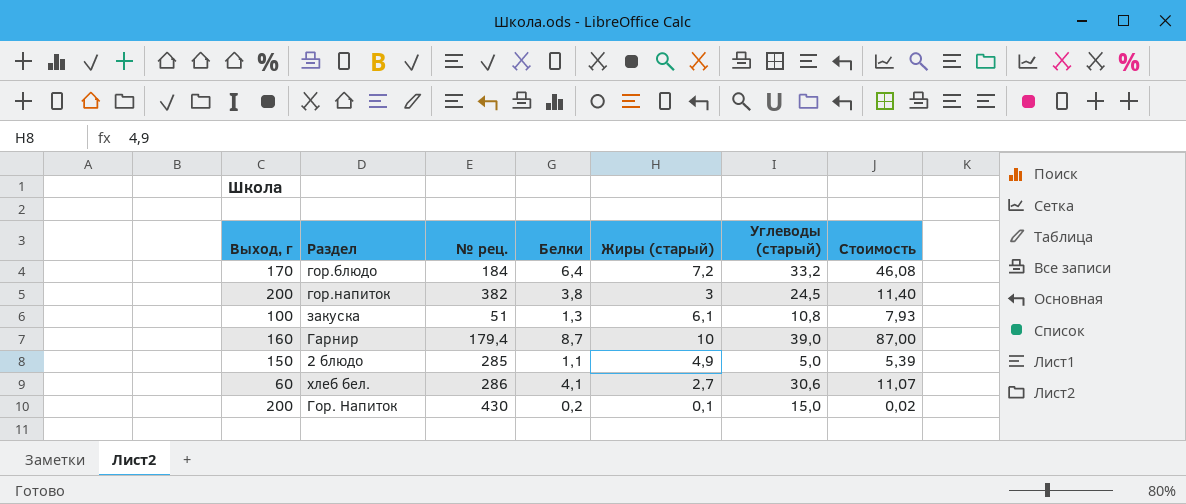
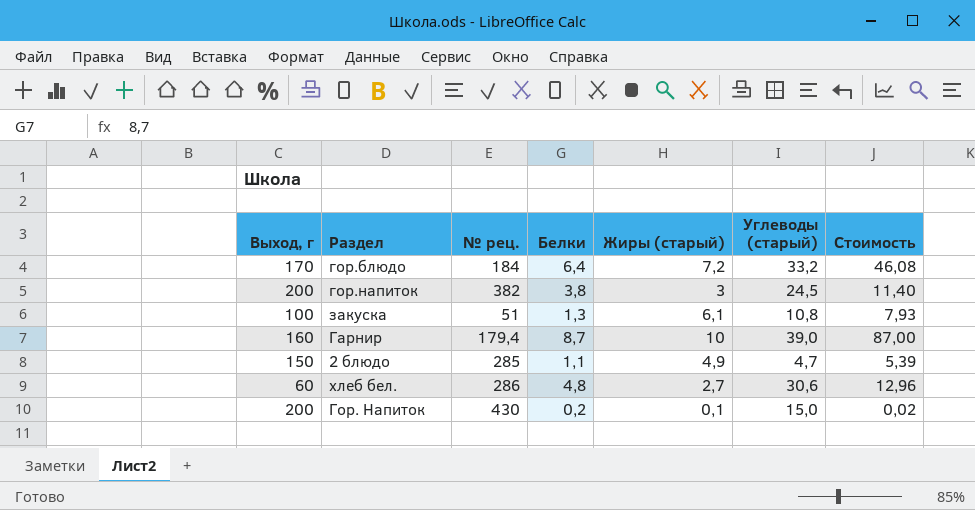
2 блюдо | Углеводы (старый): 5,0 -> 4,7
хлеб бел. | Белки: 4,1 -> 4,8
хлеб бел. | Стоимость: 11,07 -> 12,96

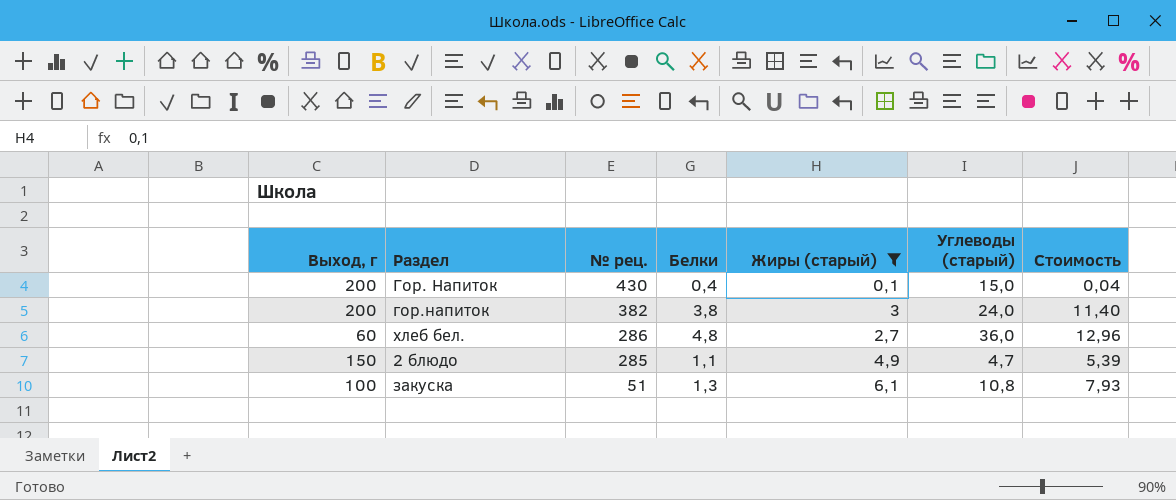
filter: none -> Жиры (старый) <= 6,1
row order: none -> № рец. descending
Гор. Напиток | Белки: 0,2 -> 0,4
Гор. Напиток | Стоимость: 0,02 -> 0,04
гор.напиток | Углеводы (старый): 24,5 -> 24,0
хлеб бел. | Углеводы (старый): 30,6 -> 36,0

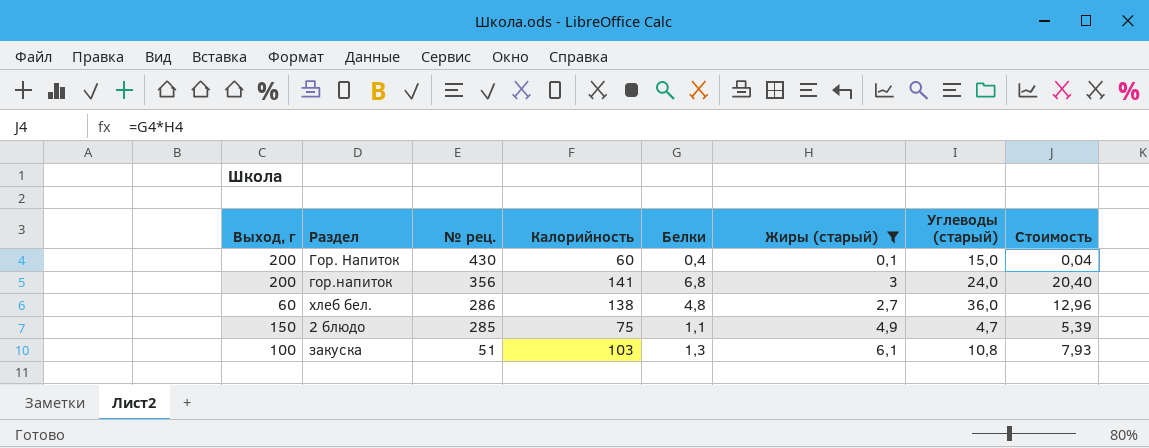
column Калорийность | position: none -> 4
гор.напиток | № рец.: 382 -> 356
гор.напиток | Белки: 3,8 -> 6,8
гор.напиток | Стоимость: 11,40 -> 20,40

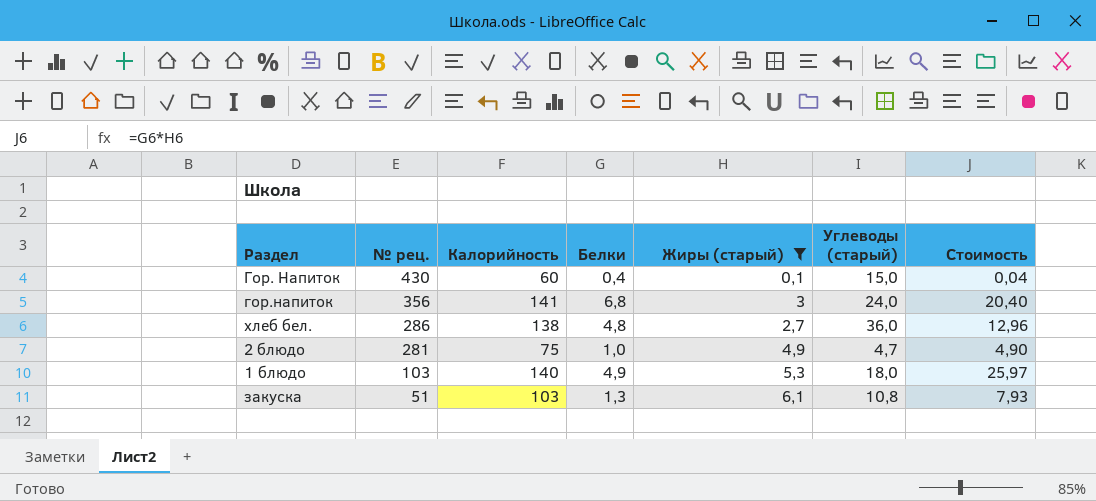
column Выход, г | position: 1 -> none
2 блюдо | № рец.: 285 -> 281
2 блюдо | Белки: 1,1 -> 1,0
2 блюдо | Стоимость: 5,39 -> 4,90
row 1 блюдо: none -> 103 | 140 | 4,9 | 5,3 | 18,0 | 25,97

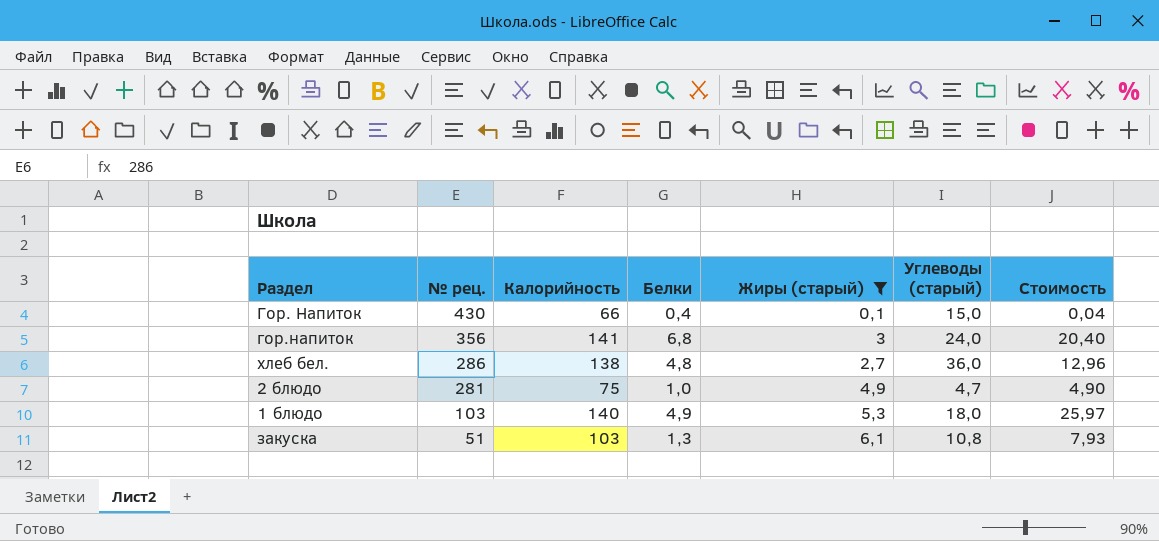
Гор. Напиток | Калорийность: 60 -> 66

